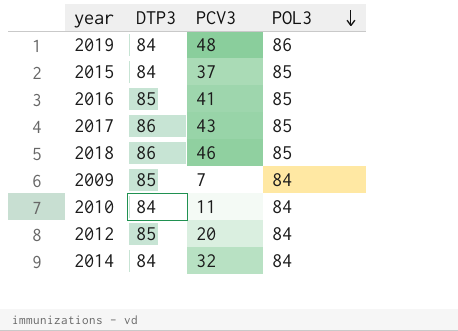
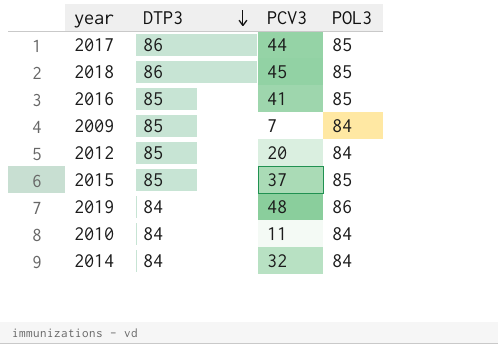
row order: POL3 descending -> DTP3 descending
2017 | PCV3: 43 -> 44
2018 | PCV3: 46 -> 45
2015 | DTP3: 84 -> 85

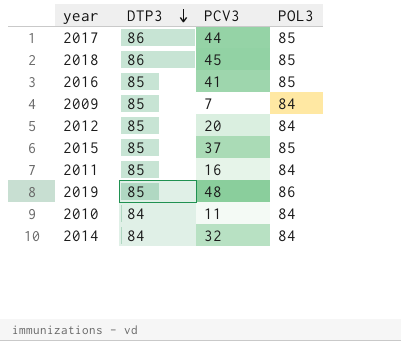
row 2011: none -> 85 | 16 | 84
2019 | DTP3: 84 -> 85

